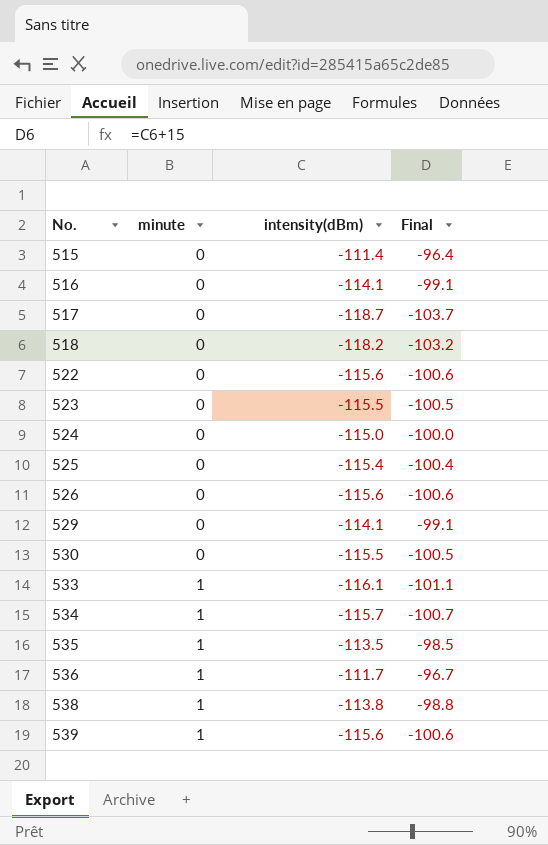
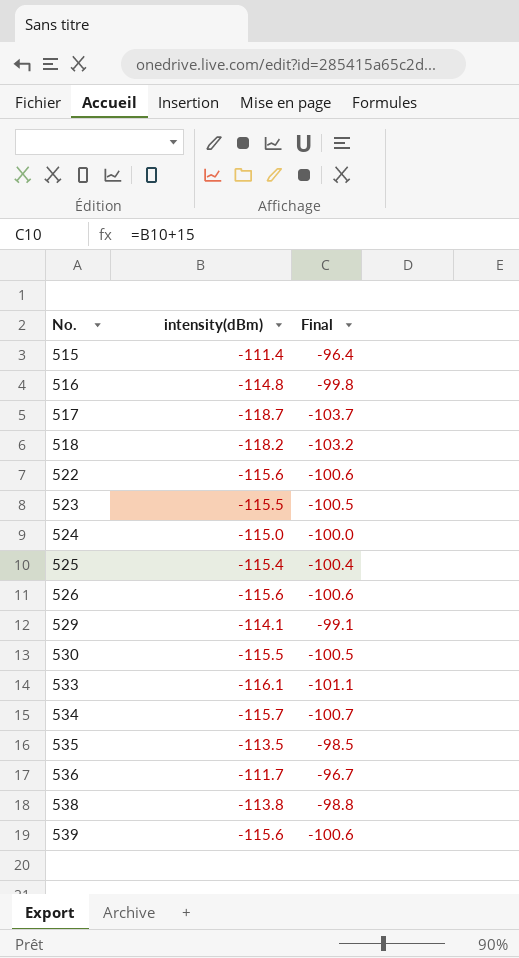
column minute | position: 2 -> none
516 | intensity(dBm): -114.1 -> -114.8
516 | Final: -99.1 -> -99.8

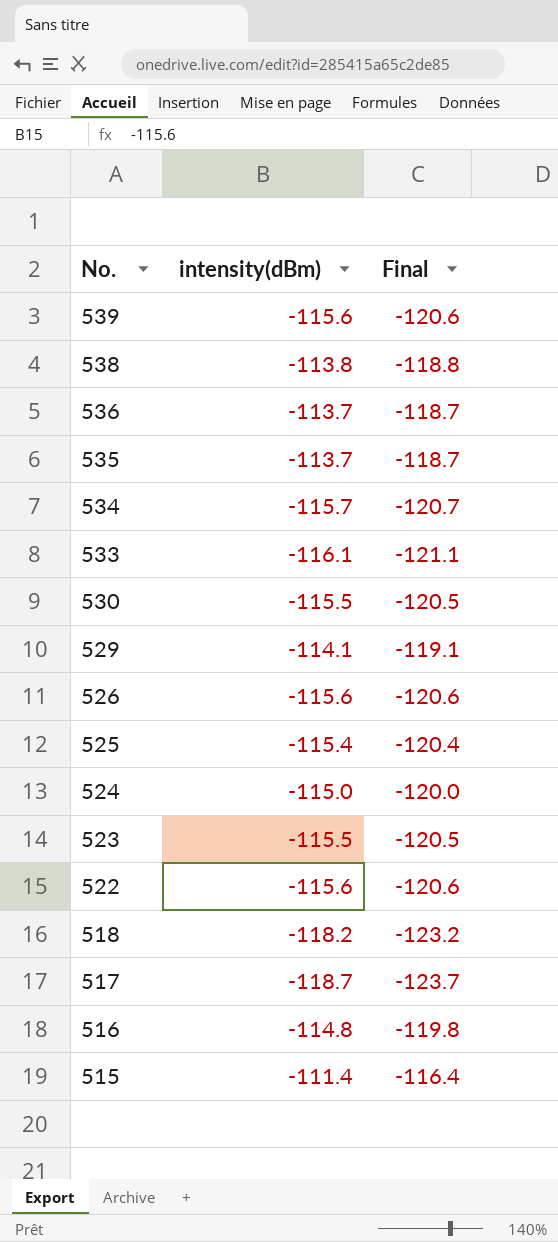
row order: No. ascending -> No. descending
column Final | formula: [intensity(dBm)] + 15 -> [intensity(dBm)] - 5
536 | intensity(dBm): -111.7 -> -113.7
535 | intensity(dBm): -113.5 -> -113.7

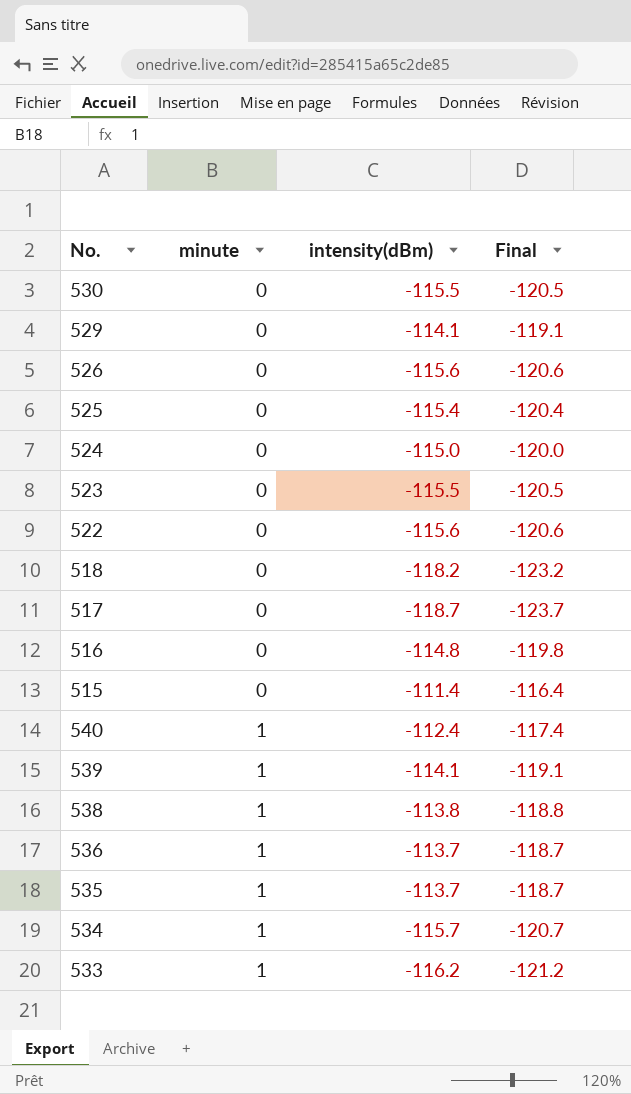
row order: No. descending -> minute ascending
column minute | position: none -> 2
row 540: none -> 1 | -112.4 | -117.4
539 | intensity(dBm): -115.6 -> -114.1
539 | Final: -120.6 -> -119.1
533 | intensity(dBm): -116.1 -> -116.2
533 | Final: -121.1 -> -121.2

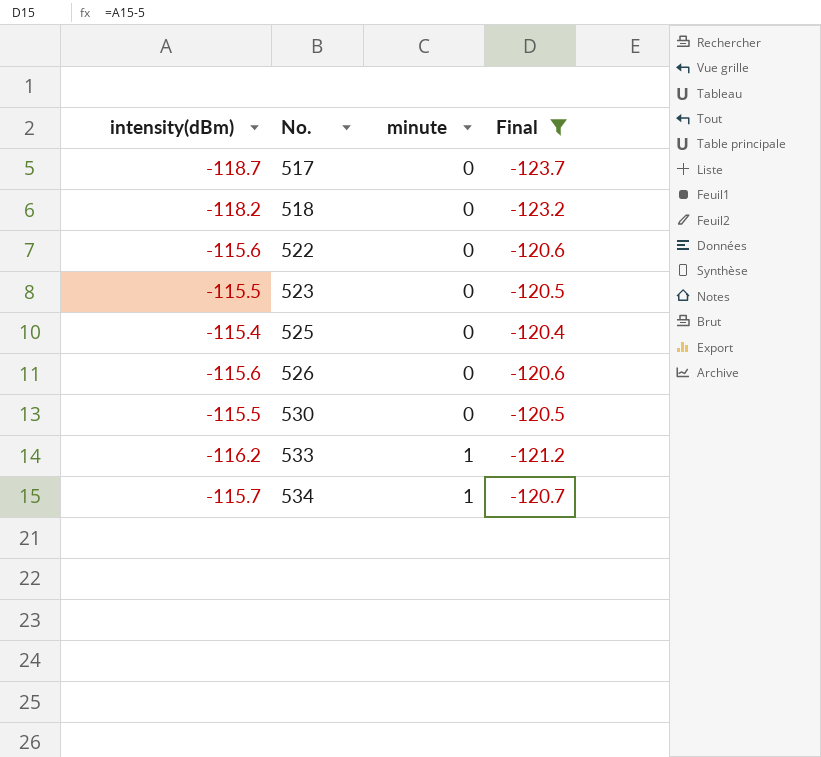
filter: none -> Final <= -120.4
row order: minute ascending -> No. ascending
column intensity(dBm) | position: 3 -> 1

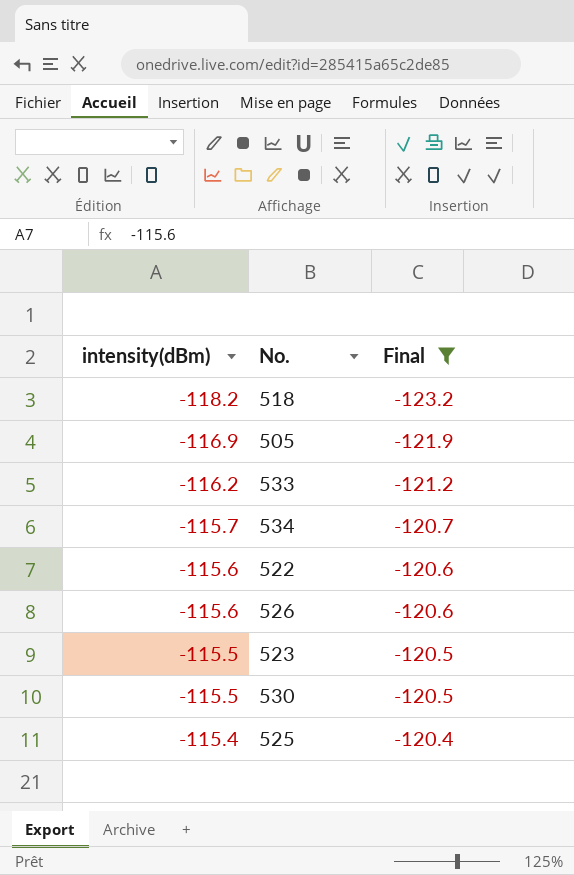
row order: No. ascending -> intensity(dBm) ascending
column minute | position: 3 -> none
row 517: -118.7 | 0 | -123.7 -> none
row 505: none -> -116.9 | -121.9

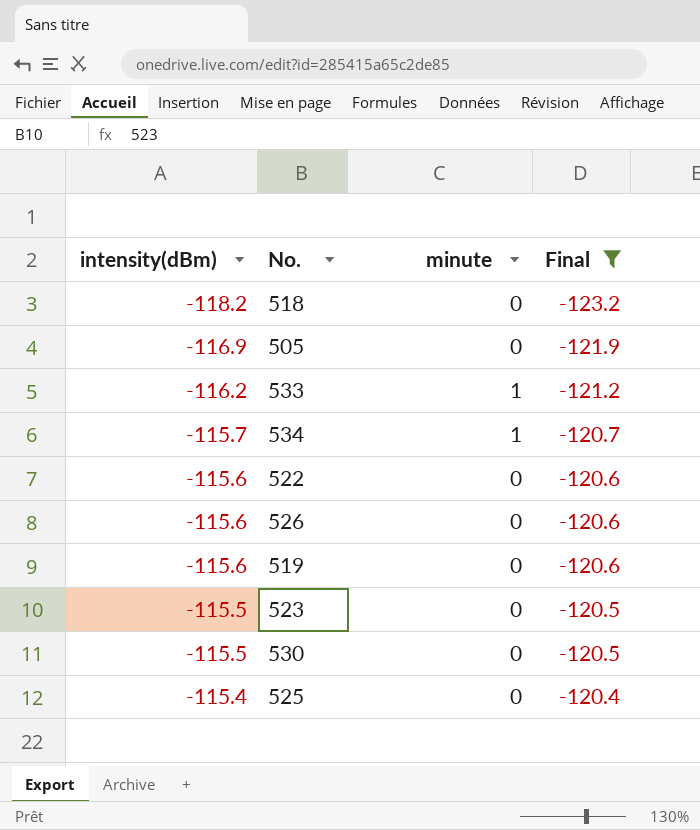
column minute | position: none -> 3
row 519: none -> -115.6 | 0 | -120.6

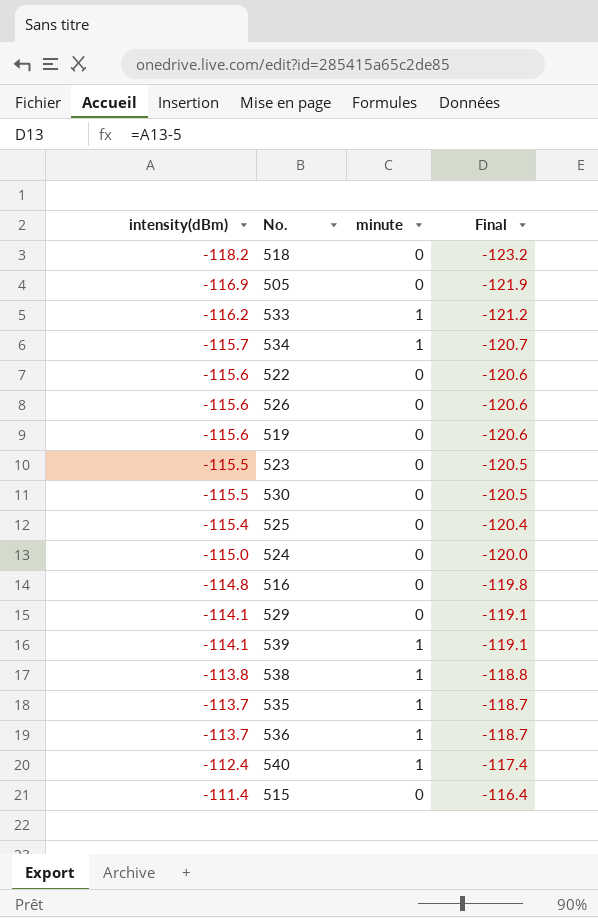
filter: Final <= -120.4 -> none

